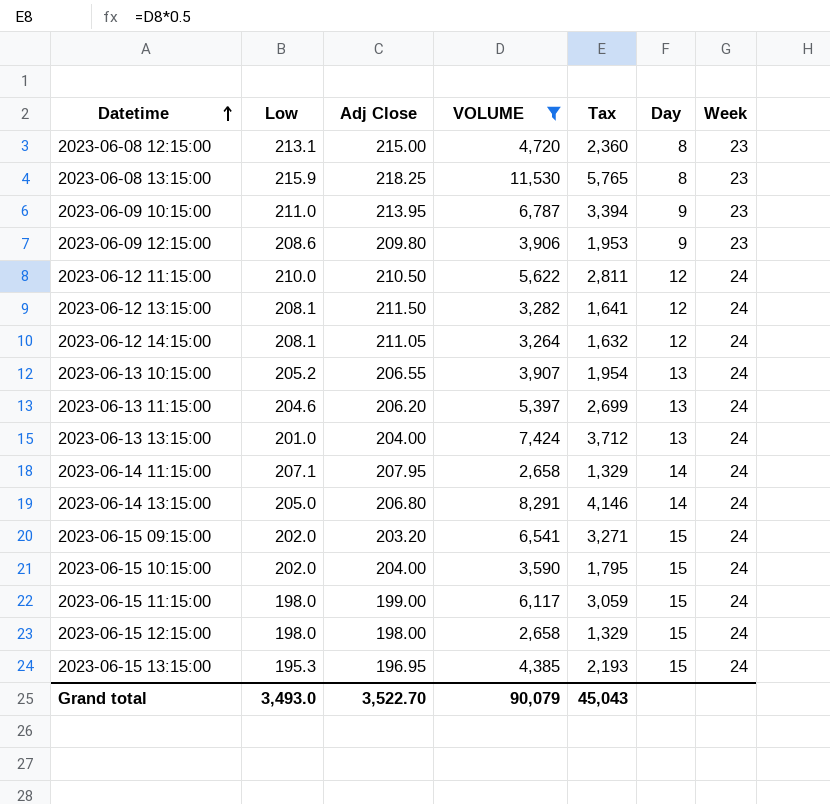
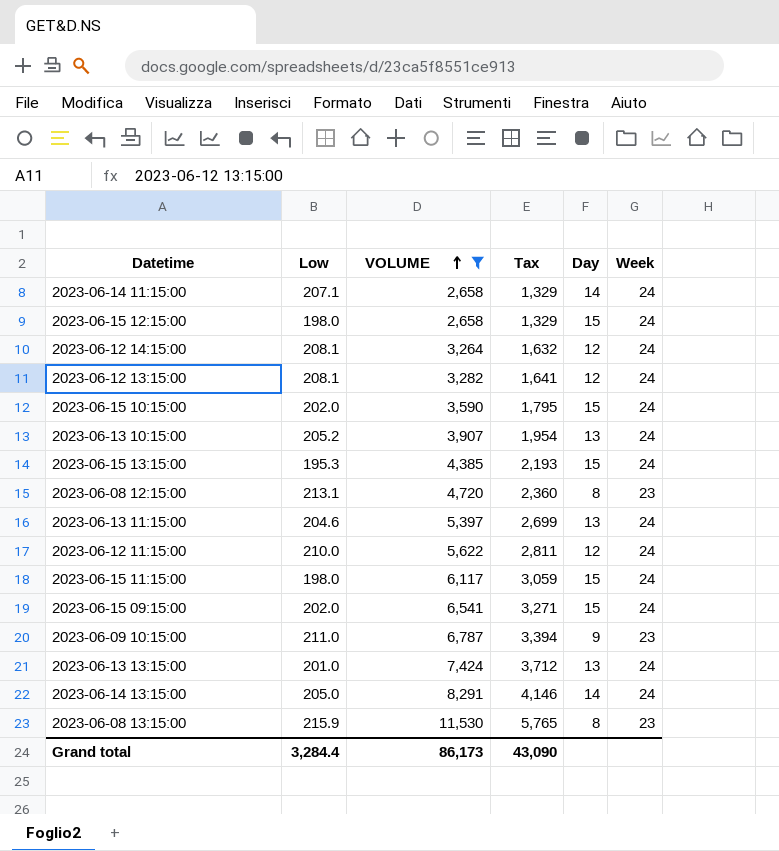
row order: Datetime ascending -> VOLUME ascending
column Adj Close | position: 3 -> none
row 2023-06-09 12:15:00: 208.6 | 209.80 | 3,906 | 1,953 | 9 | 23 -> none
Grand total | Low: 3,493.0 -> 3,284.4
Grand total | VOLUME: 90,079 -> 86,173
Grand total | Tax: 45,043 -> 43,090

